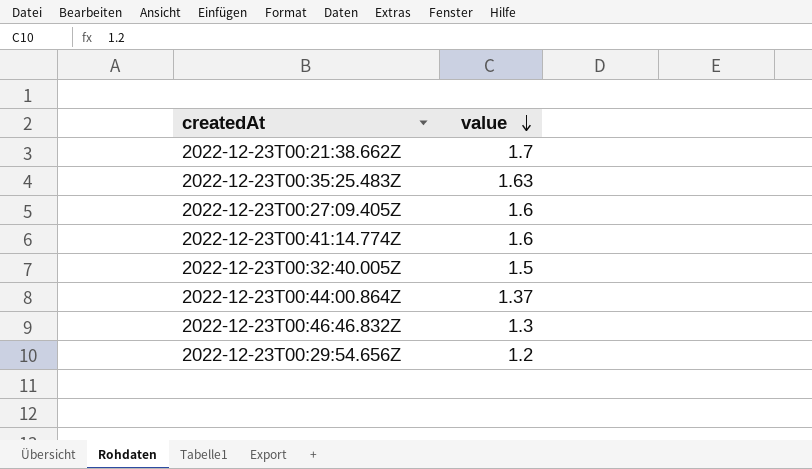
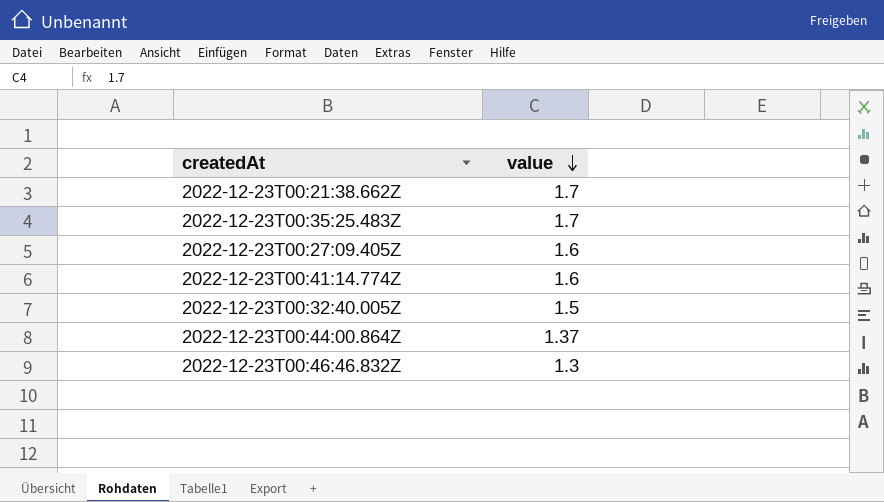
row 2022-12-23T00:29:54.656Z: 1.2 -> none
2022-12-23T00:35:25.483Z | value: 1.63 -> 1.7

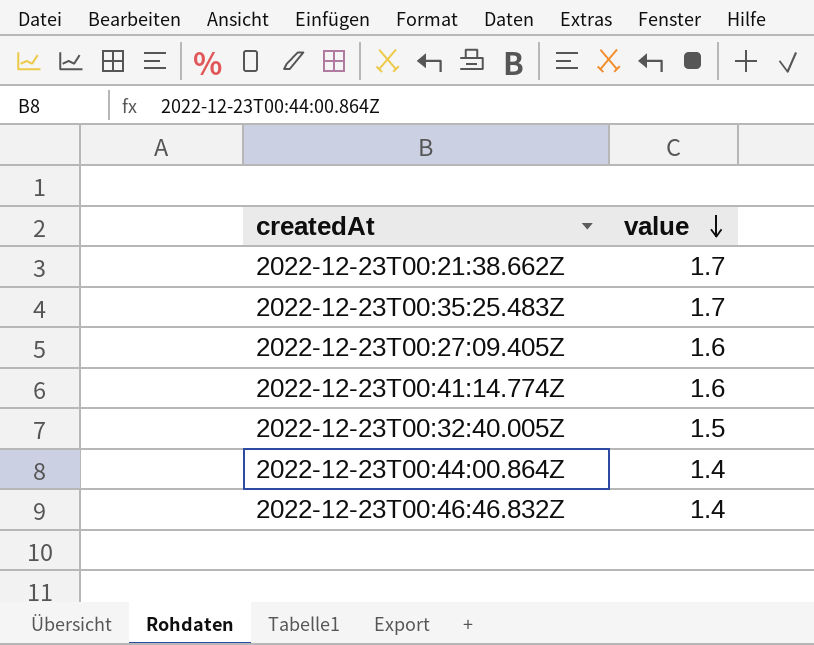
2022-12-23T00:44:00.864Z | value: 1.37 -> 1.4
2022-12-23T00:46:46.832Z | value: 1.3 -> 1.4

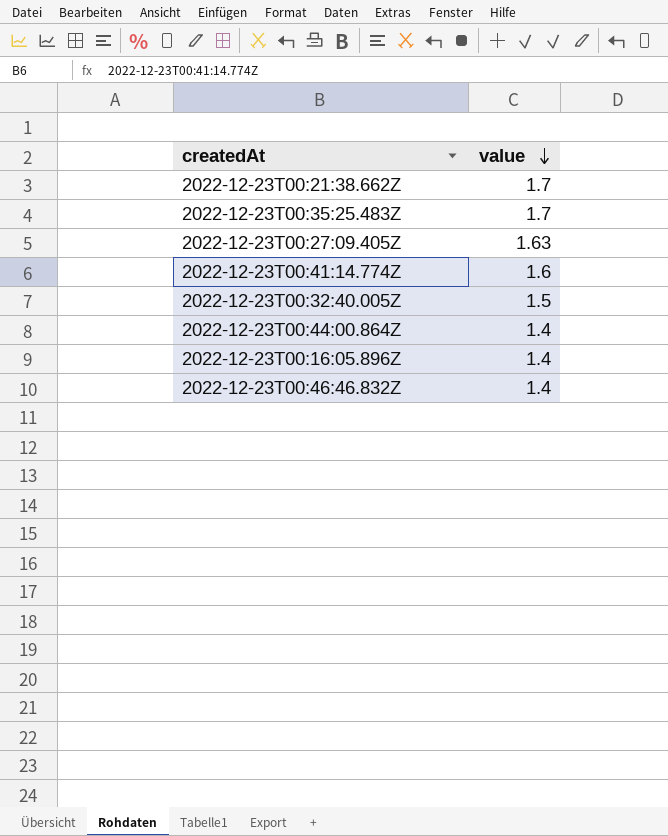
2022-12-23T00:27:09.405Z | value: 1.6 -> 1.63
row 2022-12-23T00:16:05.896Z: none -> 1.4

